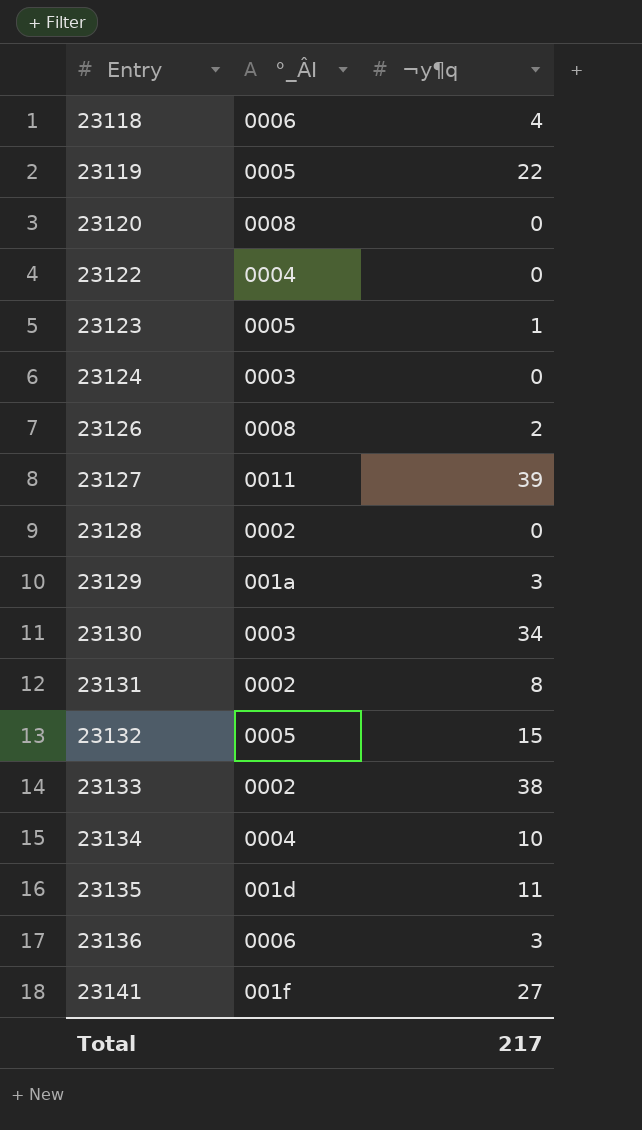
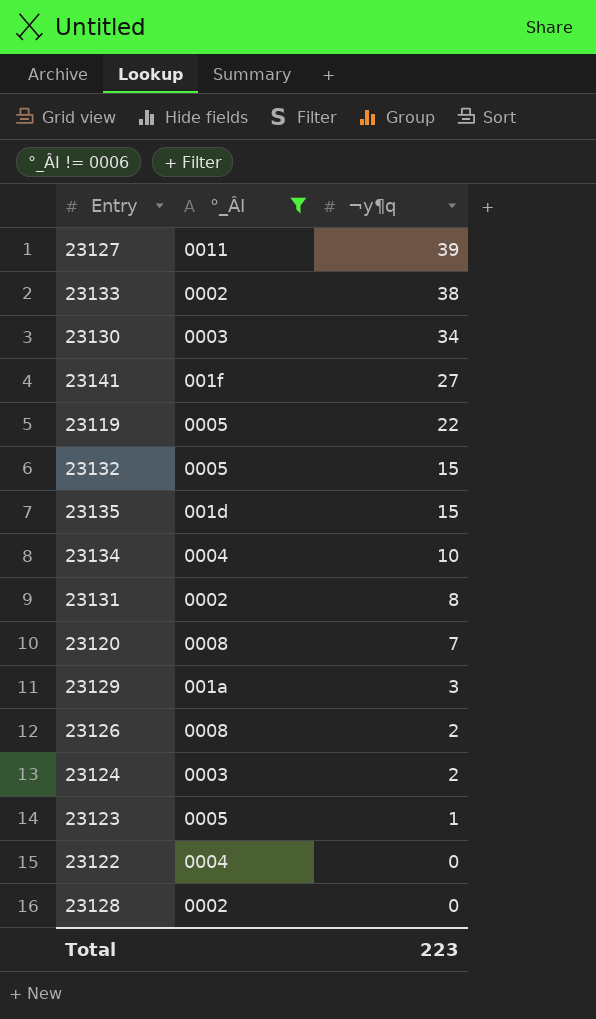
filter: none -> °_ÂI != 0006
row order: Entry ascending -> ¬y¶q descending
23135 | ¬y¶q: 11 -> 15
23120 | ¬y¶q: 0 -> 7
23124 | ¬y¶q: 0 -> 2
Total | ¬y¶q: 217 -> 223

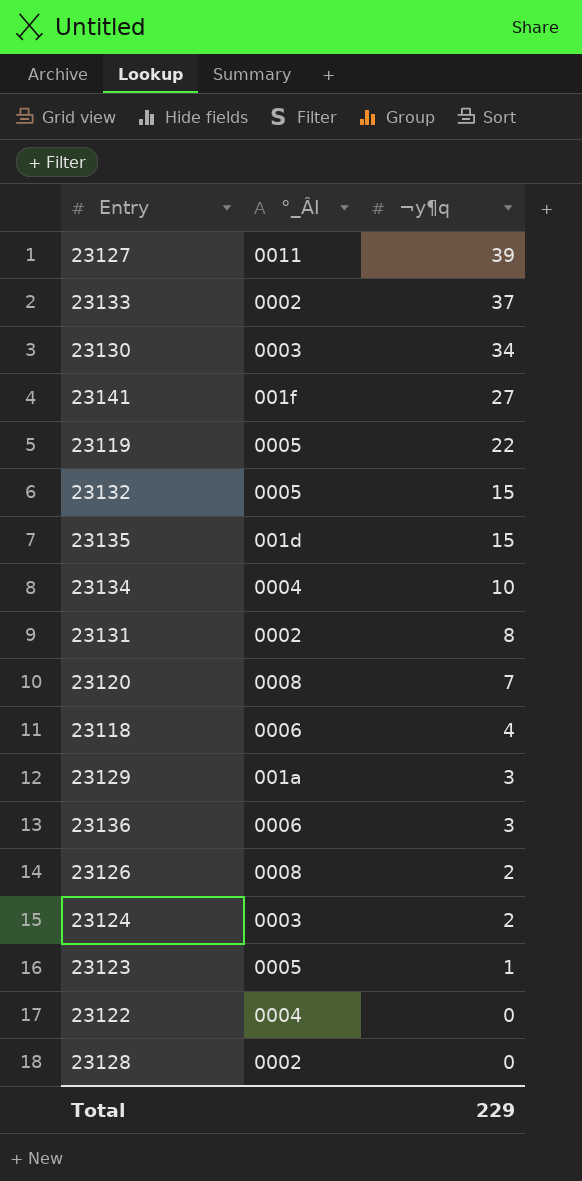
filter: °_ÂI != 0006 -> none
23133 | ¬y¶q: 38 -> 37
Total | ¬y¶q: 223 -> 229

